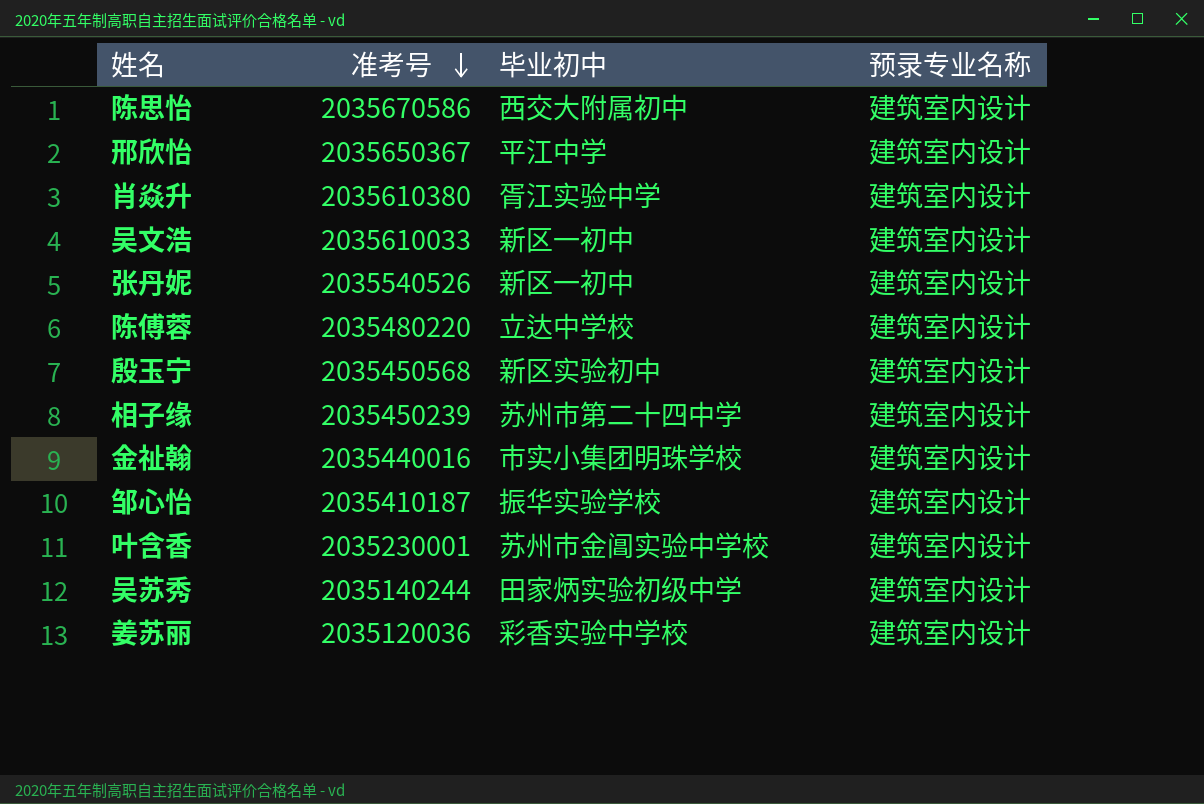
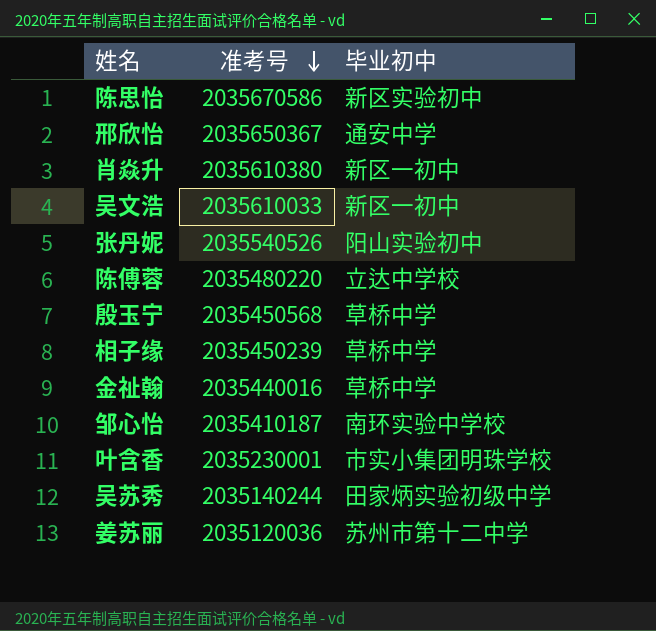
column 预录专业名称 | position: 4 -> none
陈思怡 | 毕业初中: 西交大附属初中 -> 新区实验初中
邢欣怡 | 毕业初中: 平江中学 -> 通安中学
肖焱升 | 毕业初中: 胥江实验中学 -> 新区一初中
张丹妮 | 毕业初中: 新区一初中 -> 阳山实验初中
殷玉宁 | 毕业初中: 新区实验初中 -> 草桥中学
相子缘 | 毕业初中: 苏州市第二十四中学 -> 草桥中学
金祉翰 | 毕业初中: 市实小集团明珠学校 -> 草桥中学
邹心怡 | 毕业初中: 振华实验学校 -> 南环实验中学校
叶含香 | 毕业初中: 苏州市金阊实验中学校 -> 市实小集团明珠学校
姜苏丽 | 毕业初中: 彩香实验中学校 -> 苏州市第十二中学

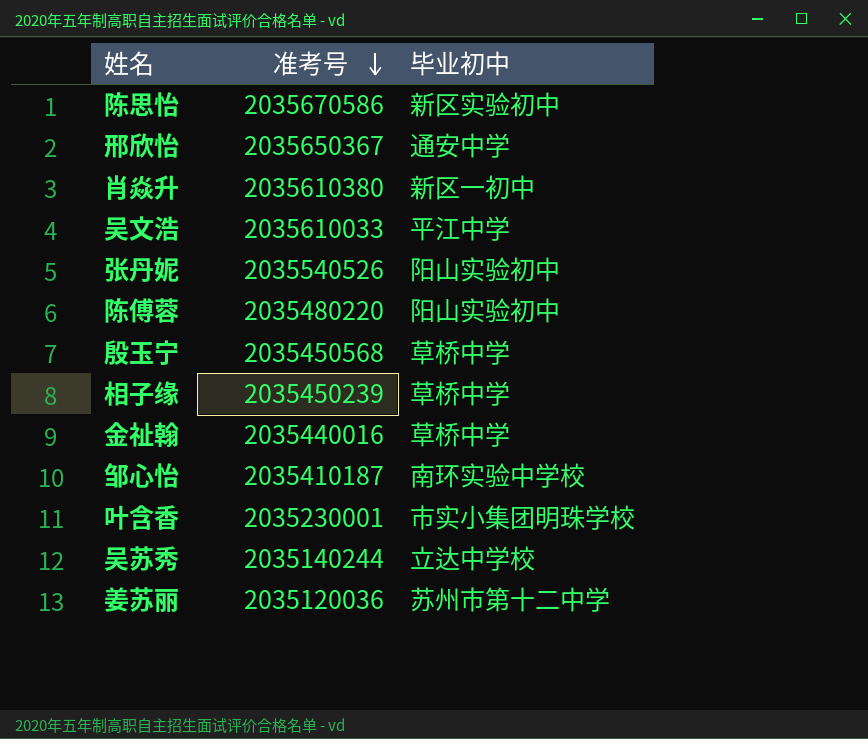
吴文浩 | 毕业初中: 新区一初中 -> 平江中学
陈傅蓉 | 毕业初中: 立达中学校 -> 阳山实验初中
吴苏秀 | 毕业初中: 田家炳实验初级中学 -> 立达中学校

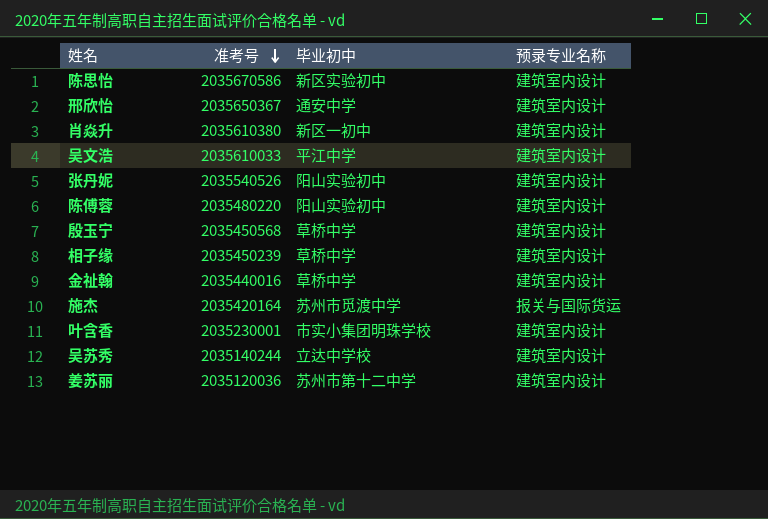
column 预录专业名称 | position: none -> 4
row 邹心怡: 2035410187 | 南环实验中学校 -> none
row 施杰: none -> 2035420164 | 苏州市觅渡中学 | 报关与国际货运

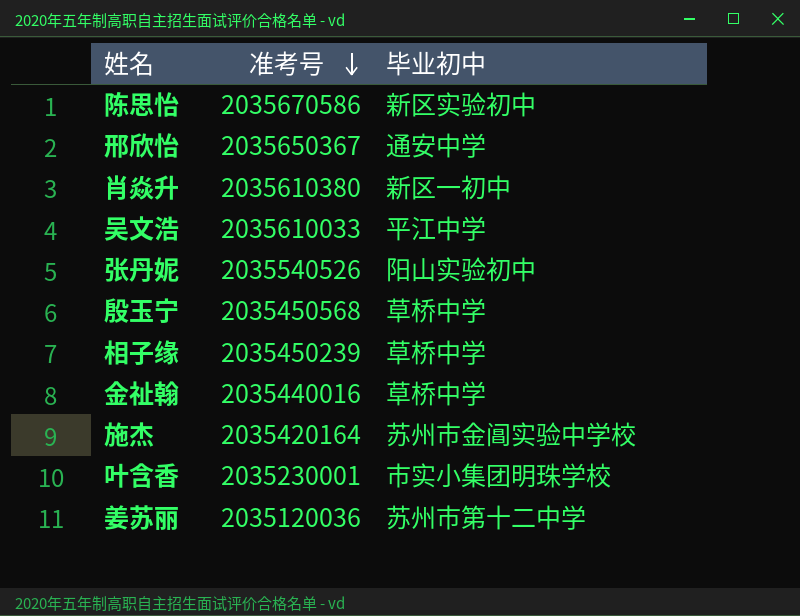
column 预录专业名称 | position: 4 -> none
row 陈傅蓉: 2035480220 | 阳山实验初中 | 建筑室内设计 -> none
row 吴苏秀: 2035140244 | 立达中学校 | 建筑室内设计 -> none
施杰 | 毕业初中: 苏州市觅渡中学 -> 苏州市金阊实验中学校

